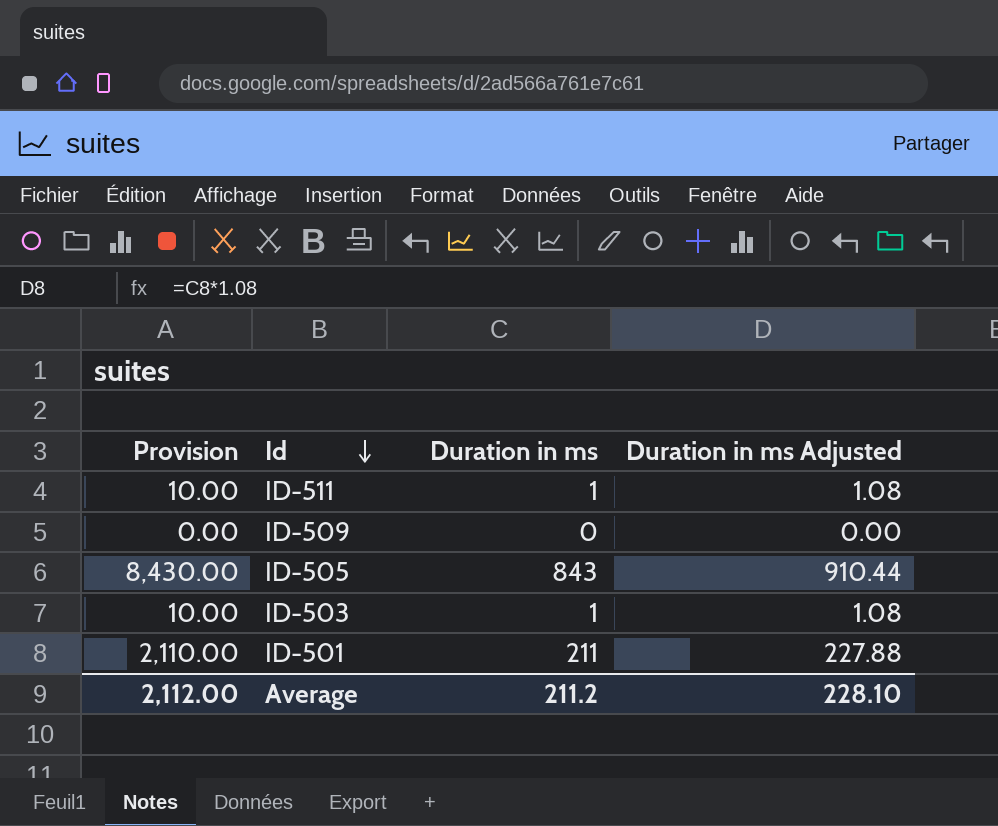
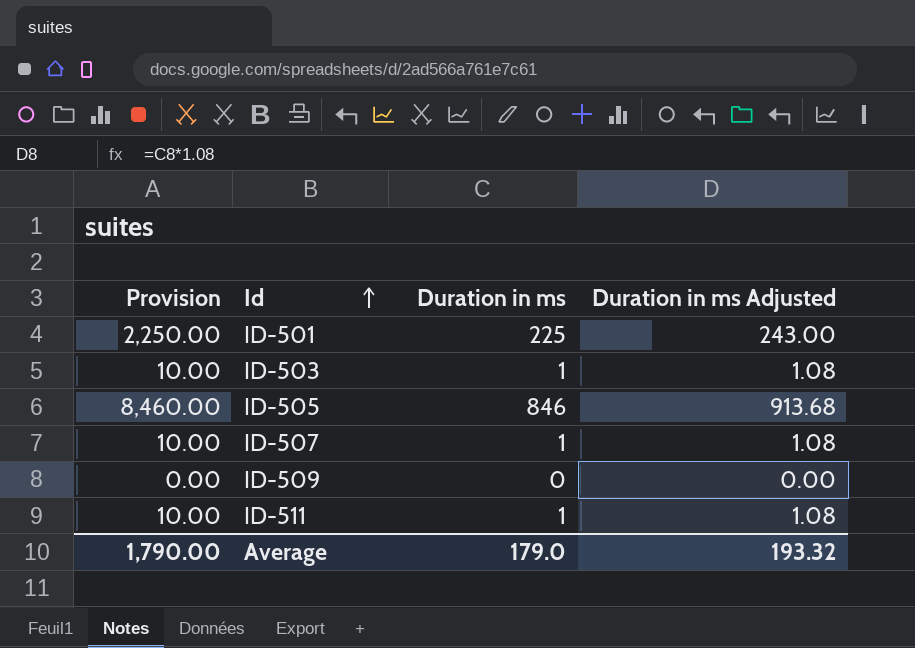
row order: Id descending -> Id ascending
ID-501 | Provision: 2,110.00 -> 2,250.00
ID-501 | Duration in ms: 211 -> 225
ID-501 | Duration in ms Adjusted: 227.88 -> 243.00
ID-505 | Provision: 8,430.00 -> 8,460.00
ID-505 | Duration in ms: 843 -> 846
ID-505 | Duration in ms Adjusted: 910.44 -> 913.68
row ID-507: none -> 10.00 | 1 | 1.08
Average | Provision: 2,112.00 -> 1,790.00
Average | Duration in ms: 211.2 -> 179.0
Average | Duration in ms Adjusted: 228.10 -> 193.32

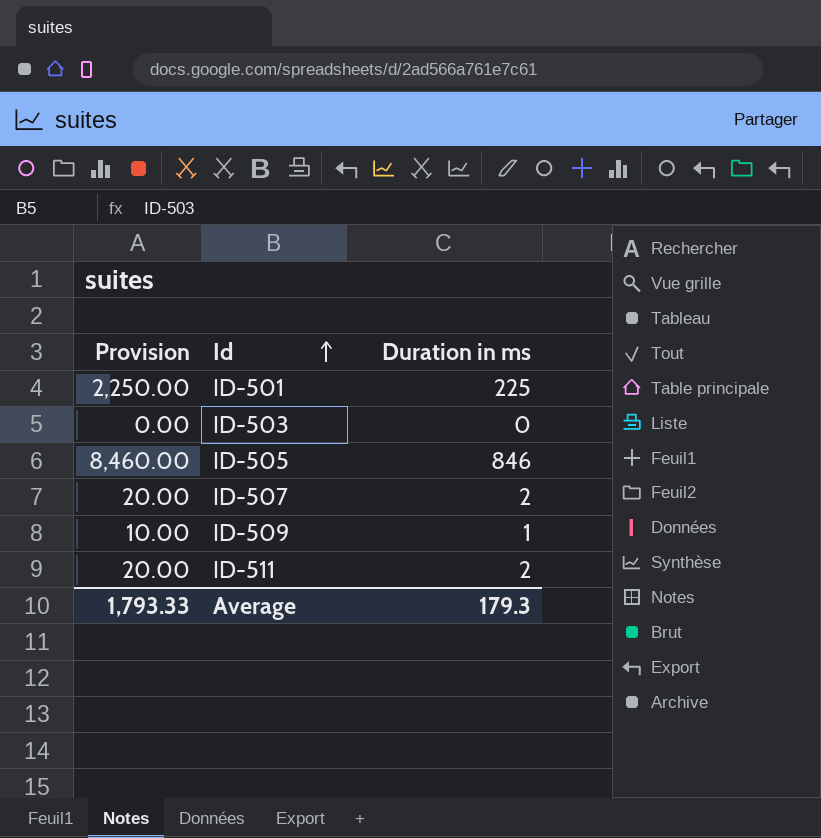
column Duration in ms Adjusted | formula: [Duration in ms] * 1.08 -> none
ID-503 | Provision: 10.00 -> 0.00
ID-503 | Duration in ms: 1 -> 0
ID-507 | Provision: 10.00 -> 20.00
ID-507 | Duration in ms: 1 -> 2
ID-509 | Provision: 0.00 -> 10.00
ID-509 | Duration in ms: 0 -> 1
ID-511 | Provision: 10.00 -> 20.00
ID-511 | Duration in ms: 1 -> 2
Average | Provision: 1,790.00 -> 1,793.33
Average | Duration in ms: 179.0 -> 179.3

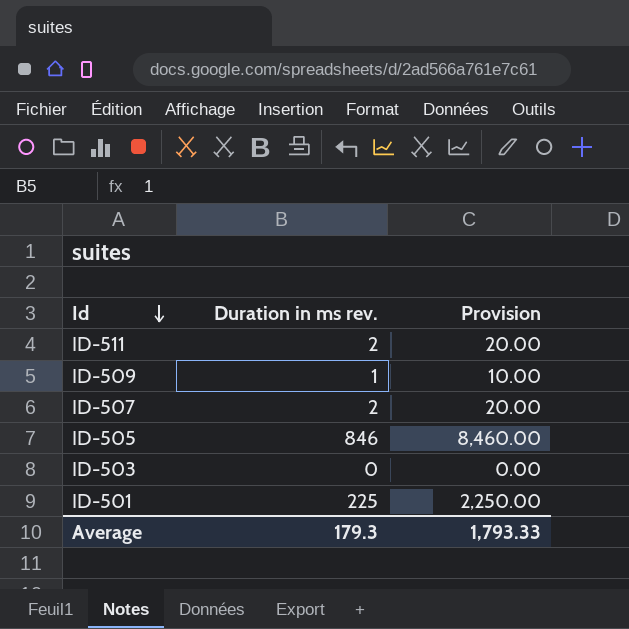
row order: Id ascending -> Id descending
column name: Duration in ms -> Duration in ms rev.
column Provision | position: 1 -> 3

